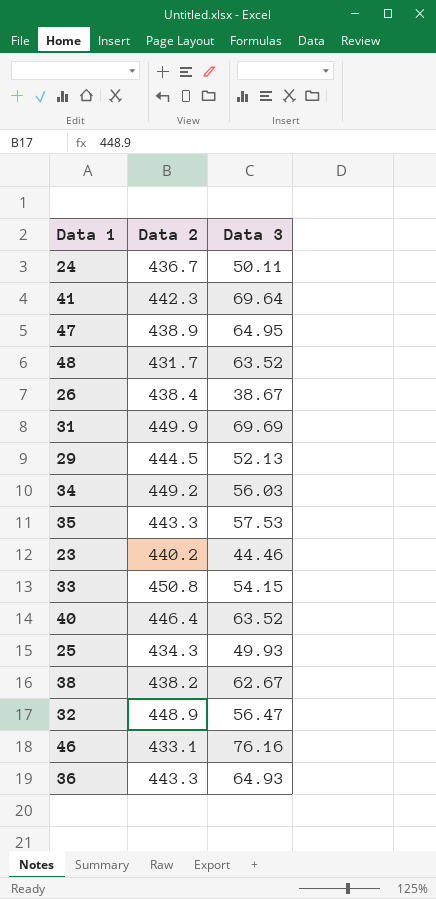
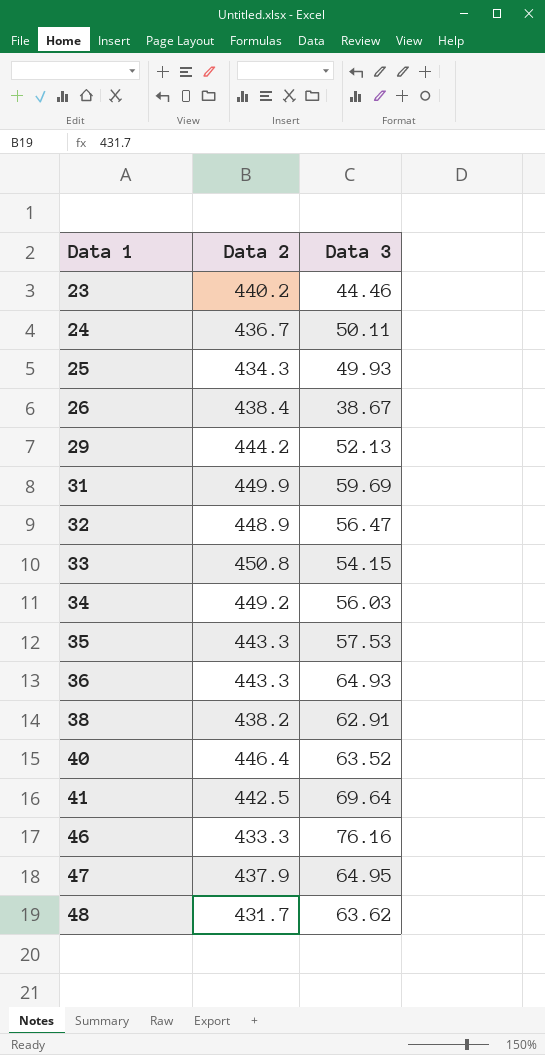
row order: none -> Data 1 ascending
29 | Data 2: 444.5 -> 444.2
31 | Data 3: 69.69 -> 59.69
38 | Data 3: 62.67 -> 62.91
41 | Data 2: 442.3 -> 442.5
46 | Data 2: 433.1 -> 433.3
47 | Data 2: 438.9 -> 437.9
48 | Data 3: 63.52 -> 63.62

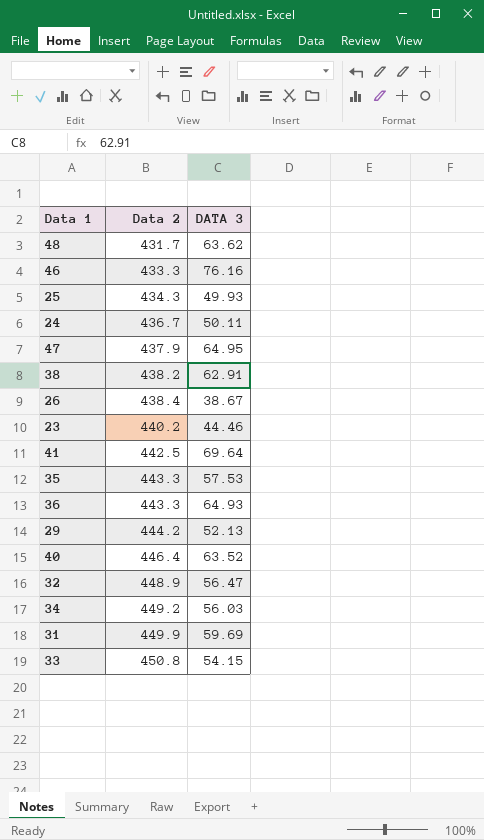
row order: Data 1 ascending -> Data 2 ascending
column name: Data 3 -> DATA 3

